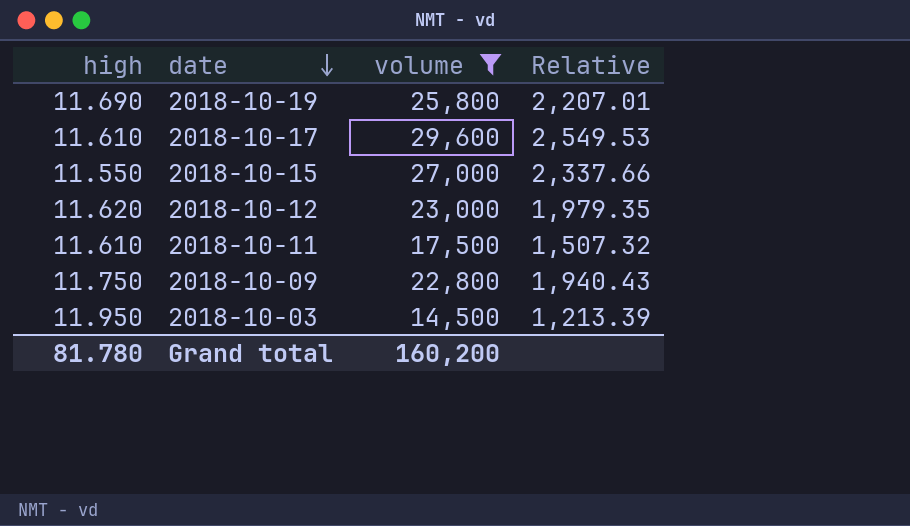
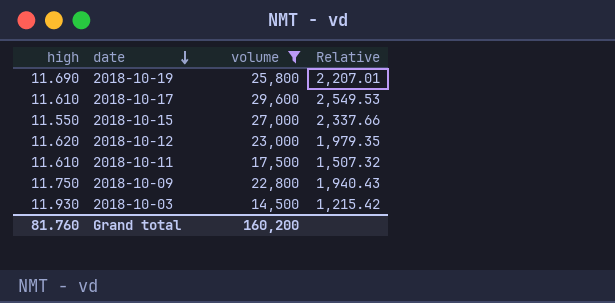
2018-10-03 | high: 11.950 -> 11.930
2018-10-03 | Relative: 1,213.39 -> 1,215.42
Grand total | high: 81.780 -> 81.760

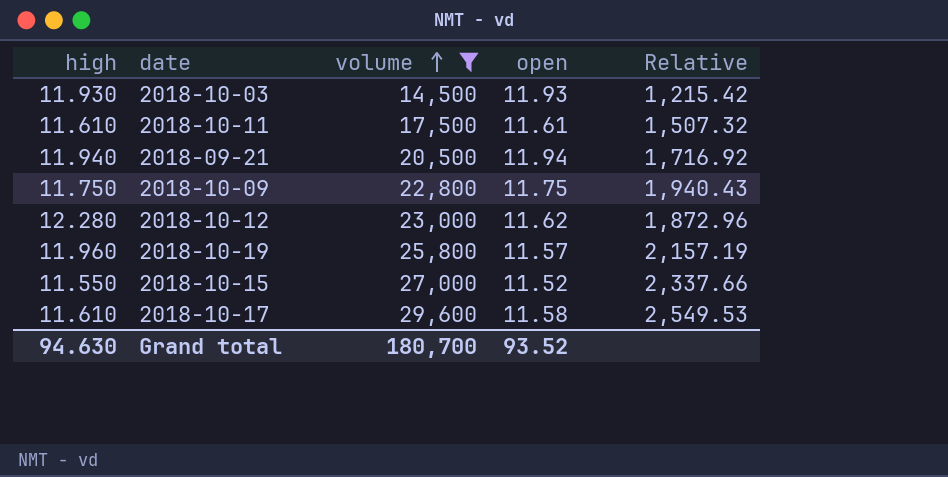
row order: date descending -> volume ascending
column open | position: none -> 4
row 2018-09-21: none -> 11.940 | 20,500 | 11.94 | 1,716.92
2018-10-12 | high: 11.620 -> 12.280
2018-10-12 | Relative: 1,979.35 -> 1,872.96
2018-10-19 | high: 11.690 -> 11.960
2018-10-19 | Relative: 2,207.01 -> 2,157.19
Grand total | high: 81.760 -> 94.630
Grand total | volume: 160,200 -> 180,700

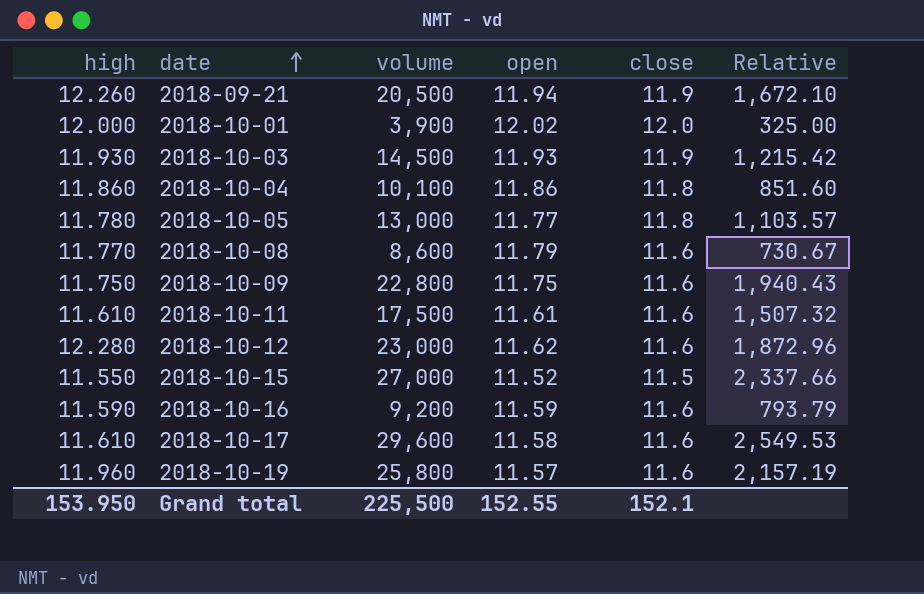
filter: volume >= 14,500 -> none
row order: volume ascending -> date ascending
column close | position: none -> 5
2018-09-21 | high: 11.940 -> 12.260
2018-09-21 | Relative: 1,716.92 -> 1,672.10
Grand total | high: 94.630 -> 153.950
Grand total | volume: 180,700 -> 225,500
Grand total | open: 93.52 -> 152.55

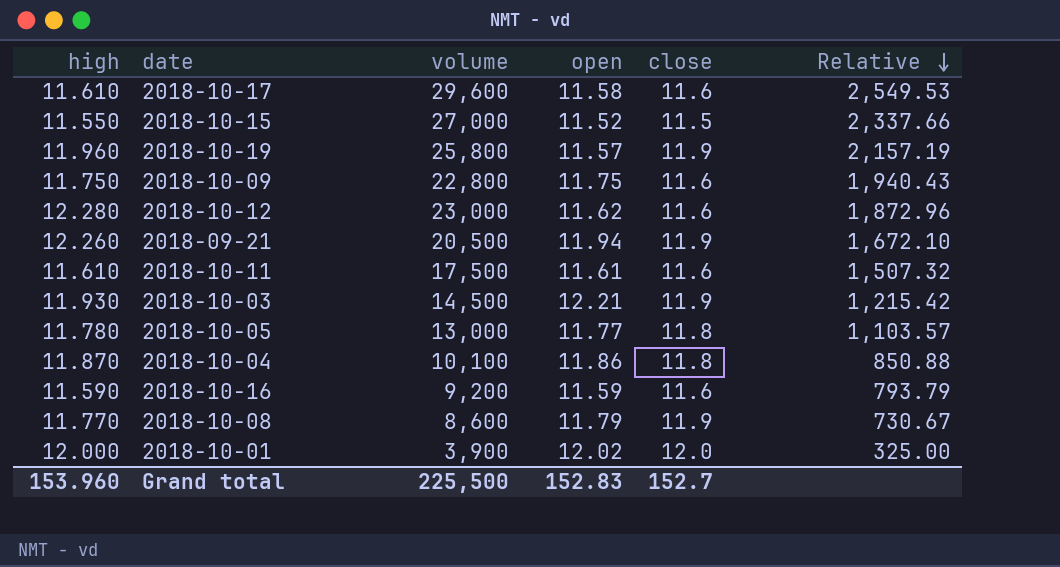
row order: date ascending -> Relative descending
2018-10-19 | close: 11.6 -> 11.9
2018-10-03 | open: 11.93 -> 12.21
2018-10-04 | high: 11.860 -> 11.870
2018-10-04 | Relative: 851.60 -> 850.88
2018-10-08 | close: 11.6 -> 11.9
Grand total | high: 153.950 -> 153.960
Grand total | open: 152.55 -> 152.83
Grand total | close: 152.1 -> 152.7

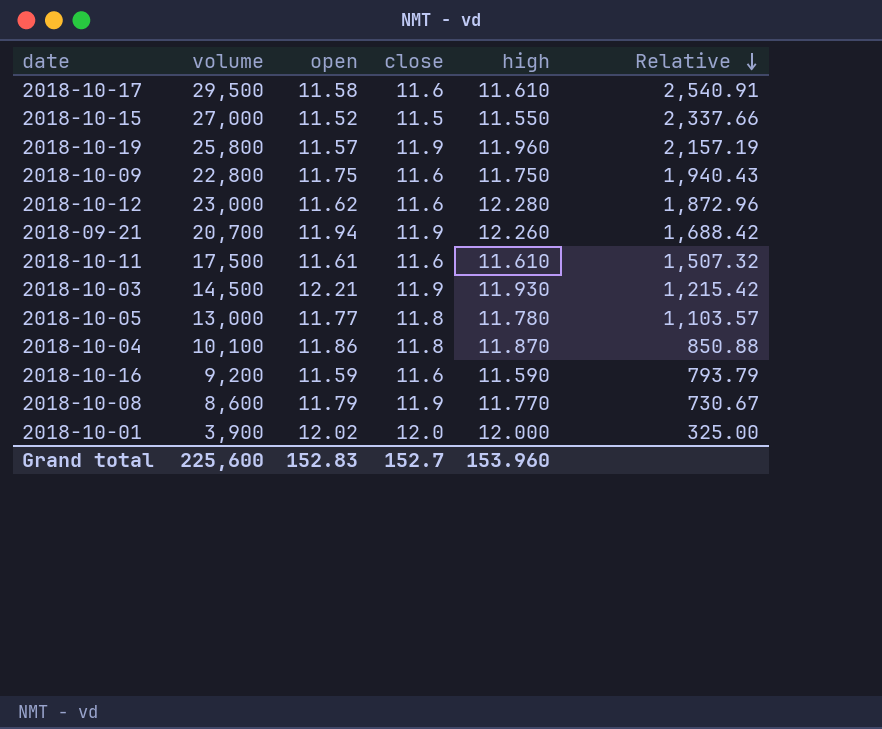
column high | position: 1 -> 5
2018-10-17 | volume: 29,600 -> 29,500
2018-10-17 | Relative: 2,549.53 -> 2,540.91
2018-09-21 | volume: 20,500 -> 20,700
2018-09-21 | Relative: 1,672.10 -> 1,688.42
Grand total | volume: 225,500 -> 225,600

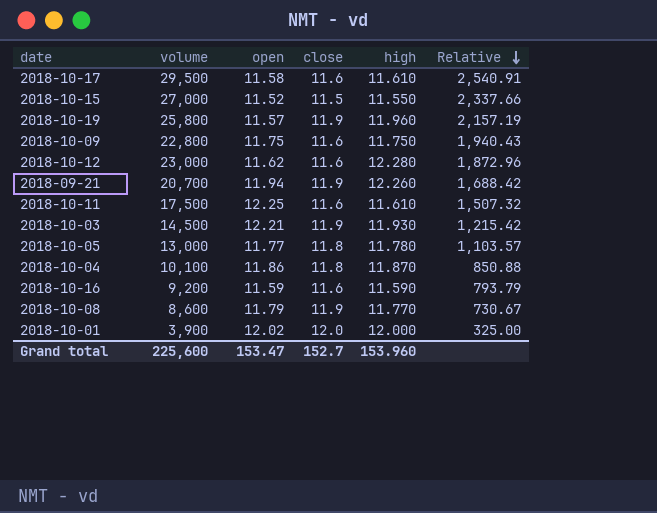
2018-10-11 | open: 11.61 -> 12.25
Grand total | open: 152.83 -> 153.47

